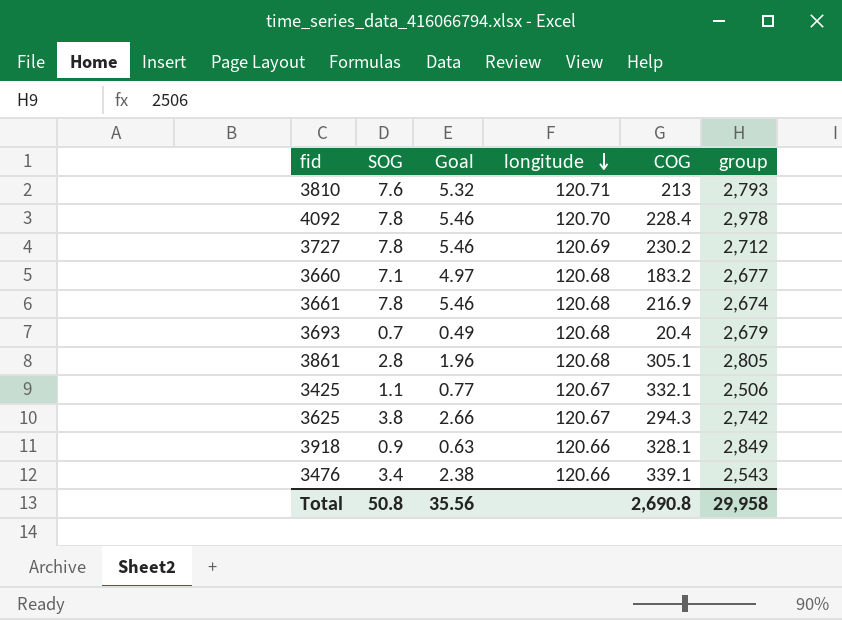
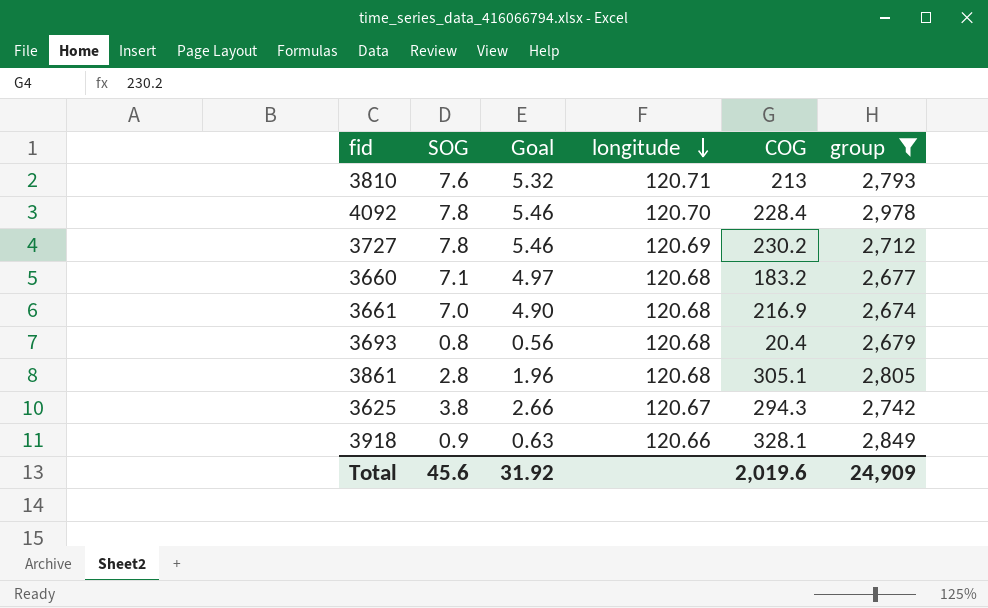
filter: none -> group >= 2,674
3661 | SOG: 7.8 -> 7.0
3661 | Goal: 5.46 -> 4.90
3693 | SOG: 0.7 -> 0.8
3693 | Goal: 0.49 -> 0.56
Total | SOG: 50.8 -> 45.6
Total | Goal: 35.56 -> 31.92
Total | COG: 2,690.8 -> 2,019.6
Total | group: 29,958 -> 24,909

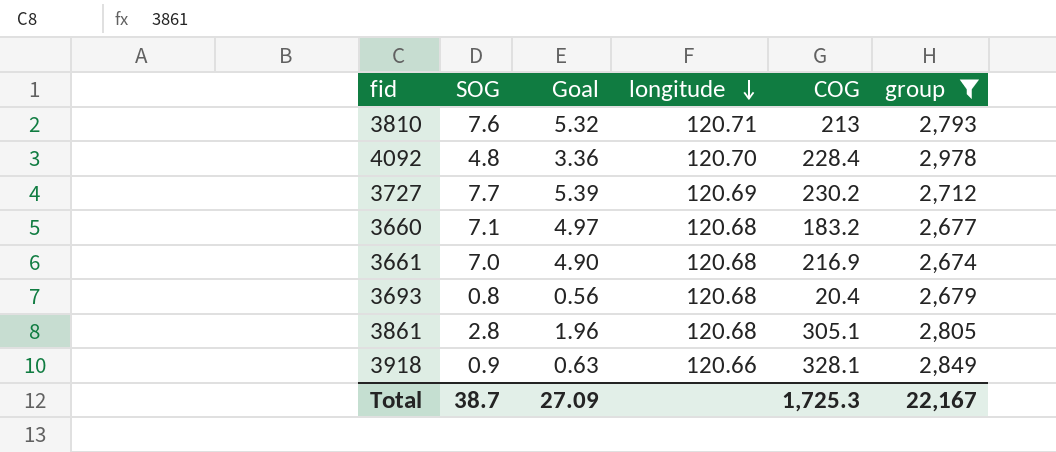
row 3625: 3.8 | 2.66 | 120.67 | 294.3 | 2,742 -> none
4092 | SOG: 7.8 -> 4.8
4092 | Goal: 5.46 -> 3.36
3727 | SOG: 7.8 -> 7.7
3727 | Goal: 5.46 -> 5.39
Total | SOG: 45.6 -> 38.7
Total | Goal: 31.92 -> 27.09
Total | COG: 2,019.6 -> 1,725.3
Total | group: 24,909 -> 22,167

